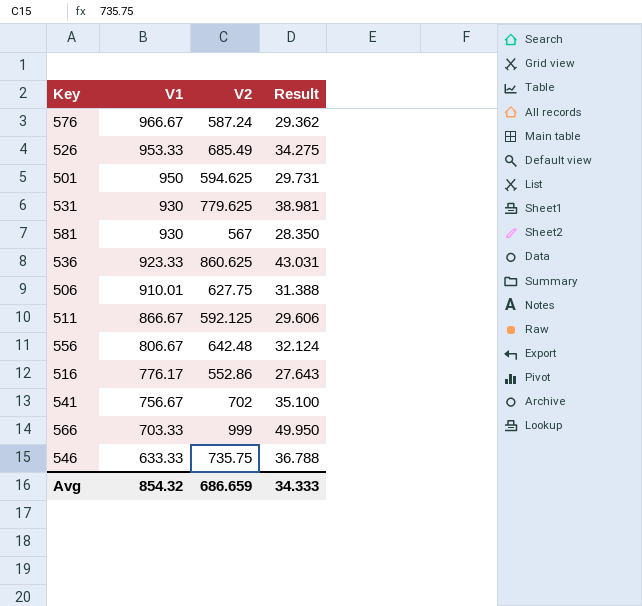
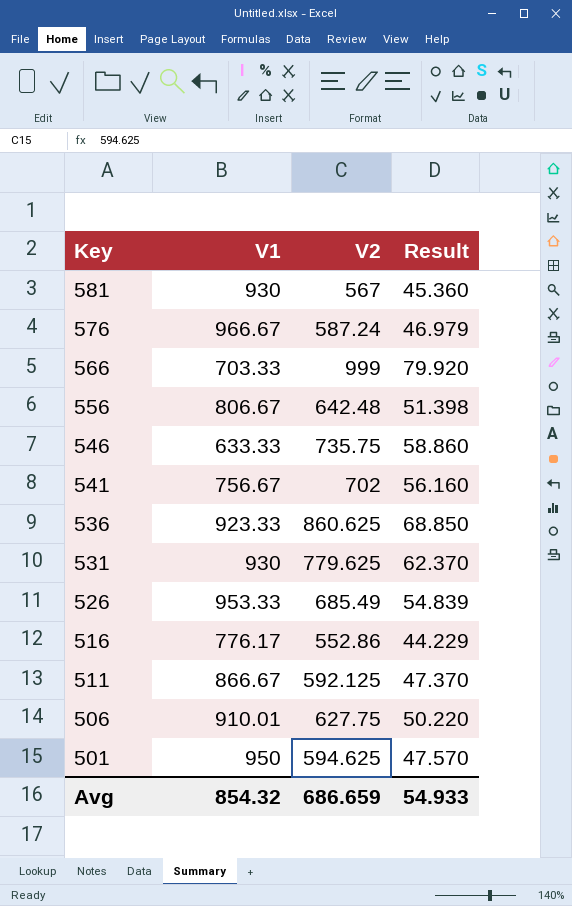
row order: V1 descending -> Key descending
column Result | formula: [V2] * 0.05 -> [V2] * 0.08
Avg | Result: 34.333 -> 54.933

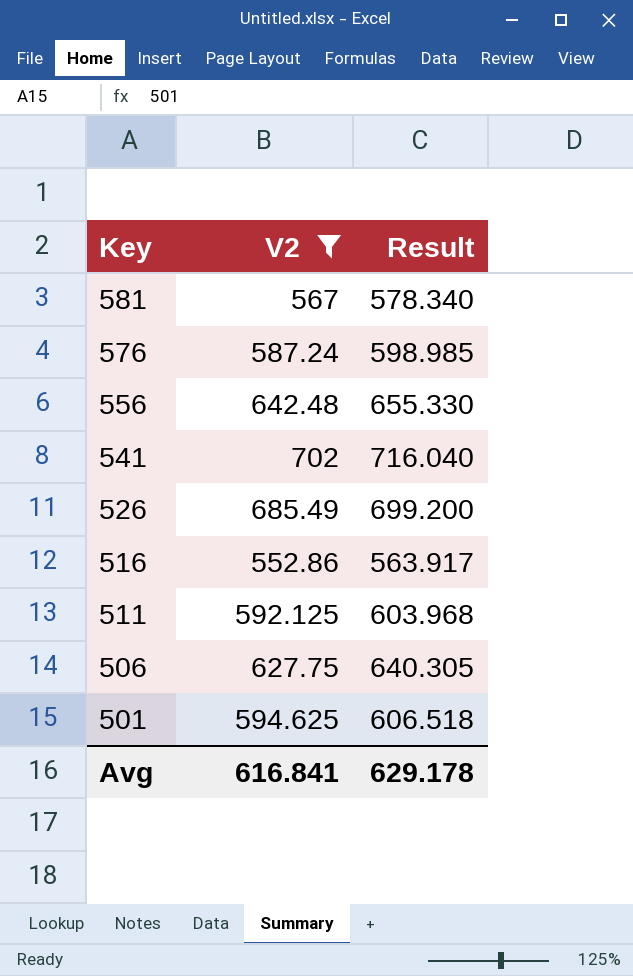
filter: none -> V2 <= 702
column V1 | position: 2 -> none
column Result | formula: [V2] * 0.08 -> [V2] * 1.02
Avg | V2: 686.659 -> 616.841
Avg | Result: 54.933 -> 629.178

